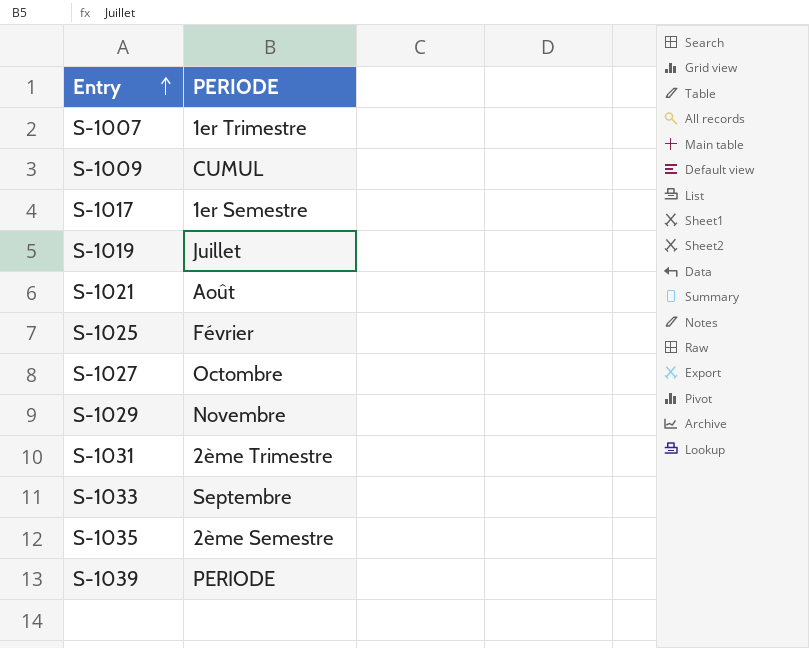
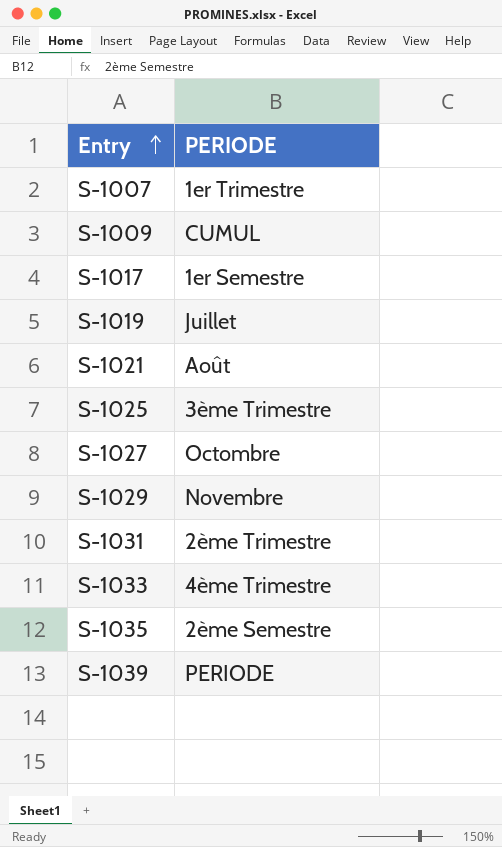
S-1025 | PERIODE: Février -> 3ème Trimestre
S-1033 | PERIODE: Septembre -> 4ème Trimestre

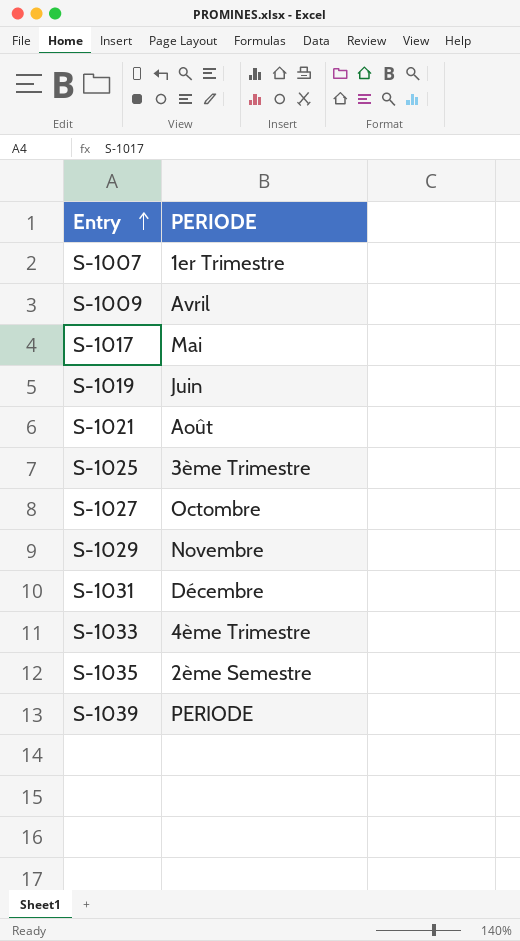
S-1009 | PERIODE: CUMUL -> Avril
S-1017 | PERIODE: 1er Semestre -> Mai
S-1019 | PERIODE: Juillet -> Juin
S-1031 | PERIODE: 2ème Trimestre -> Décembre

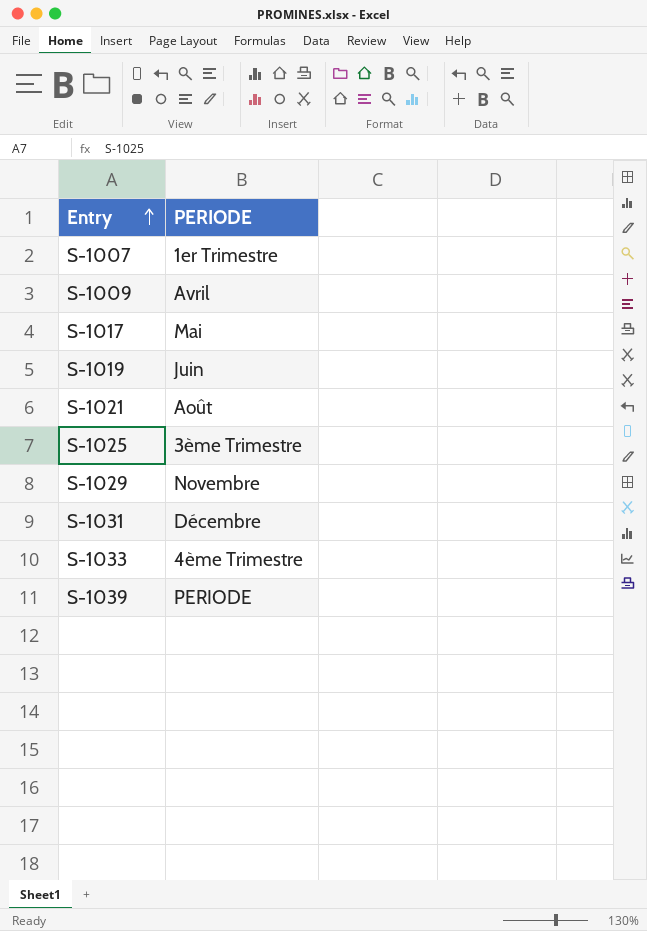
row S-1027: Octombre -> none
row S-1035: 2ème Semestre -> none

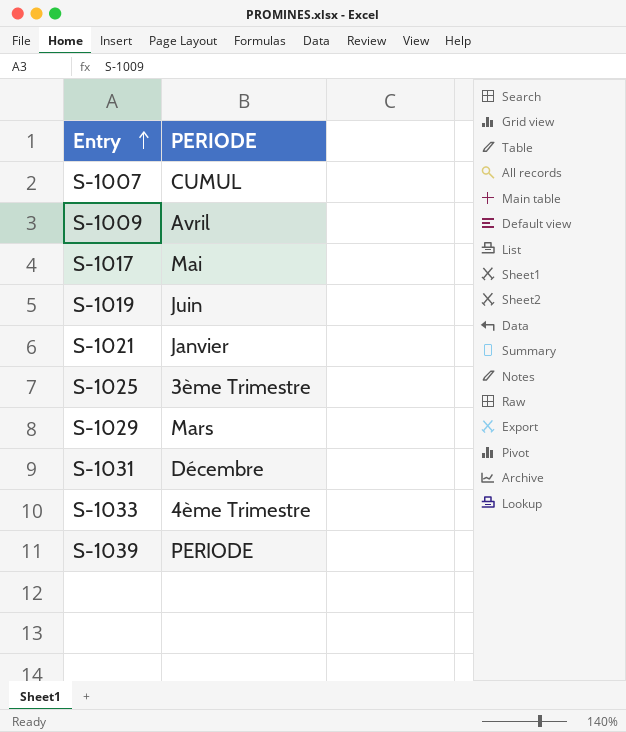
S-1007 | PERIODE: 1er Trimestre -> CUMUL
S-1021 | PERIODE: Août -> Janvier
S-1029 | PERIODE: Novembre -> Mars

